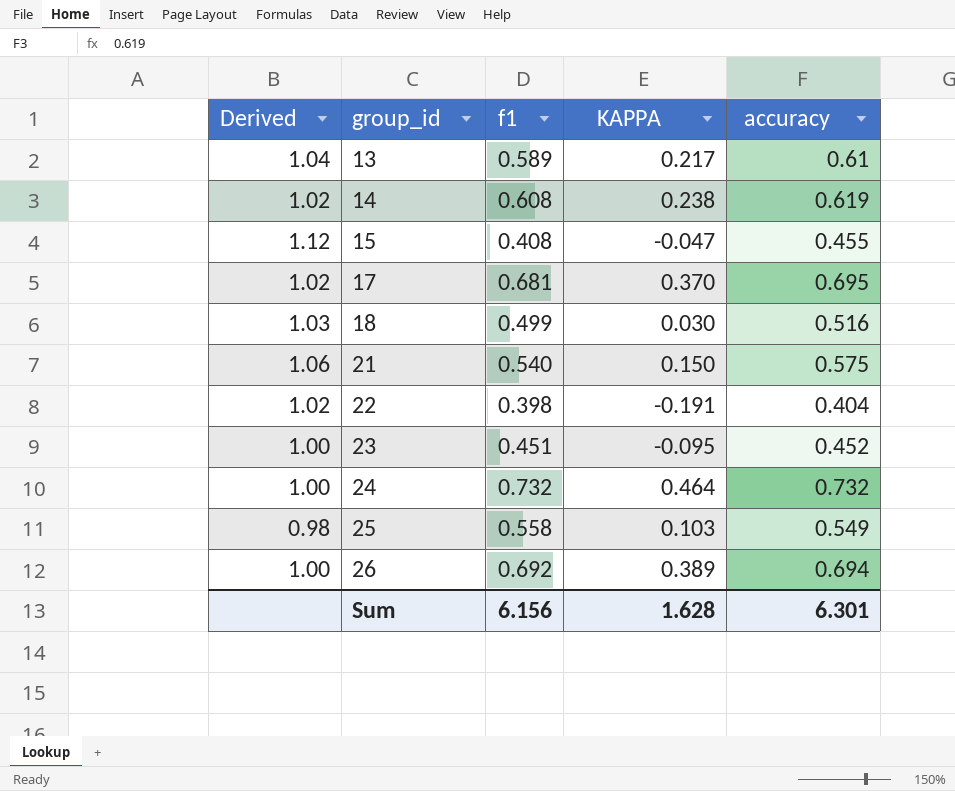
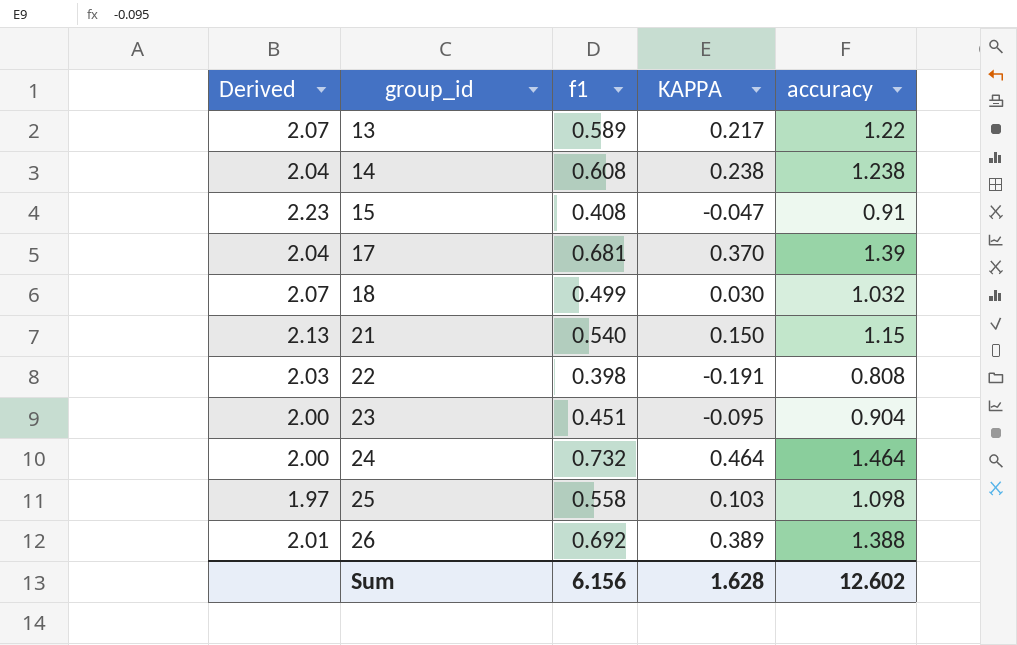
13 | Derived: 1.04 -> 2.07
13 | accuracy: 0.61 -> 1.22
14 | Derived: 1.02 -> 2.04
14 | accuracy: 0.619 -> 1.238
15 | Derived: 1.12 -> 2.23
15 | accuracy: 0.455 -> 0.91
17 | Derived: 1.02 -> 2.04
17 | accuracy: 0.695 -> 1.39
18 | Derived: 1.03 -> 2.07
18 | accuracy: 0.516 -> 1.032
21 | Derived: 1.06 -> 2.13
21 | accuracy: 0.575 -> 1.15
22 | Derived: 1.02 -> 2.03
22 | accuracy: 0.404 -> 0.808
23 | Derived: 1.00 -> 2.00
23 | accuracy: 0.452 -> 0.904
24 | Derived: 1.00 -> 2.00
24 | accuracy: 0.732 -> 1.464
25 | Derived: 0.98 -> 1.97
25 | accuracy: 0.549 -> 1.098
26 | Derived: 1.00 -> 2.01
26 | accuracy: 0.694 -> 1.388
Sum | accuracy: 6.301 -> 12.602

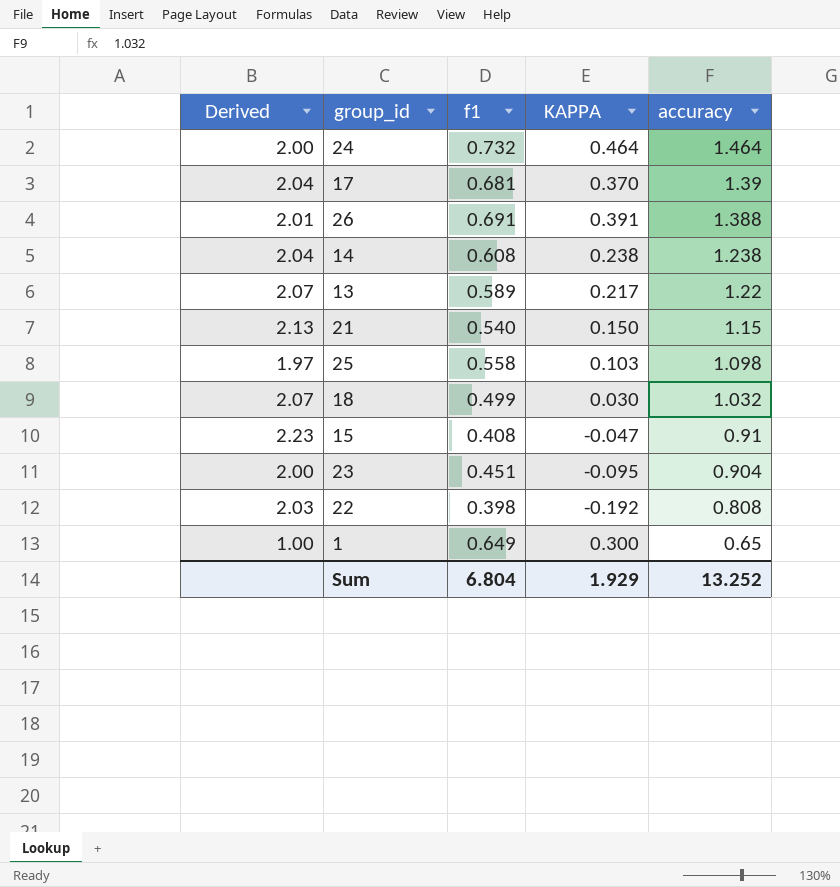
row order: group_id ascending -> accuracy descending
26 | f1: 0.692 -> 0.691
26 | KAPPA: 0.389 -> 0.391
22 | KAPPA: -0.191 -> -0.192
row 1: none -> 1.00 | 0.649 | 0.300 | 0.65
Sum | f1: 6.156 -> 6.804
Sum | KAPPA: 1.628 -> 1.929
Sum | accuracy: 12.602 -> 13.252

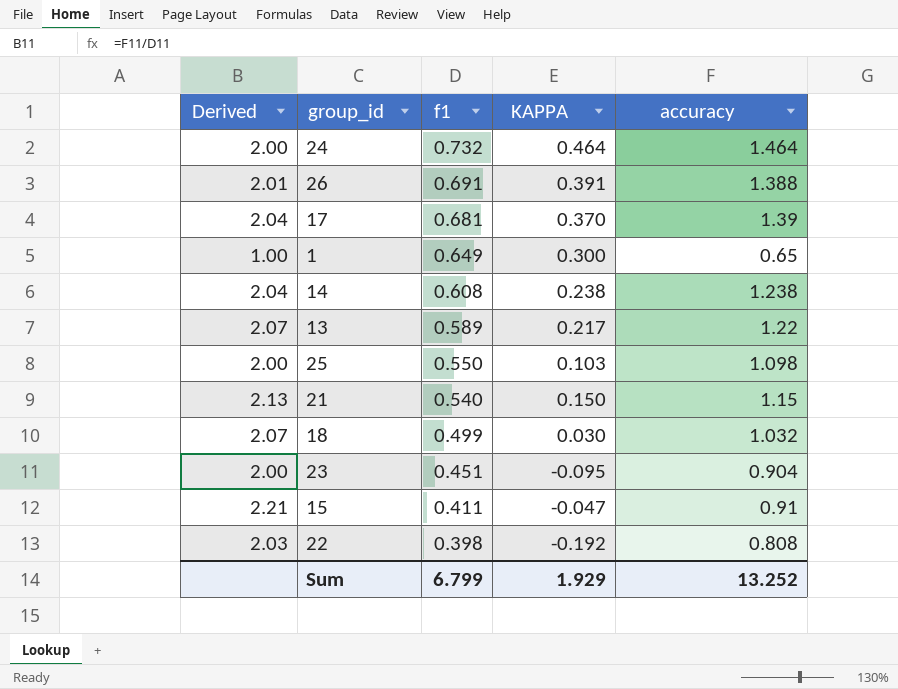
row order: accuracy descending -> f1 descending
25 | Derived: 1.97 -> 2.00
25 | f1: 0.558 -> 0.550
15 | Derived: 2.23 -> 2.21
15 | f1: 0.408 -> 0.411
Sum | f1: 6.804 -> 6.799

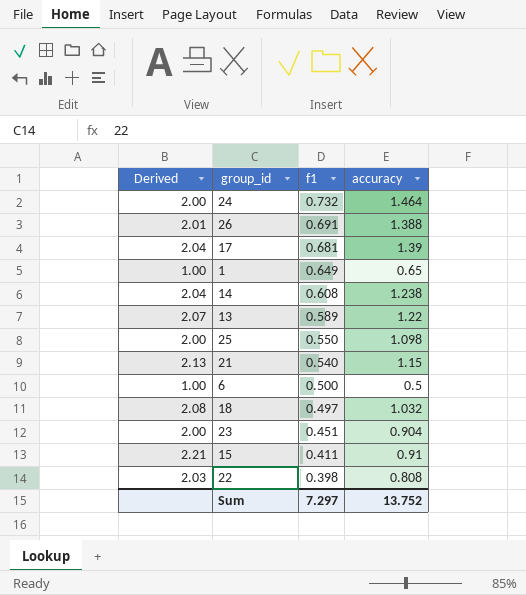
column KAPPA | position: 4 -> none
row 6: none -> 1.00 | 0.500 | 0.5
18 | Derived: 2.07 -> 2.08
18 | f1: 0.499 -> 0.497
Sum | f1: 6.799 -> 7.297
Sum | accuracy: 13.252 -> 13.752

